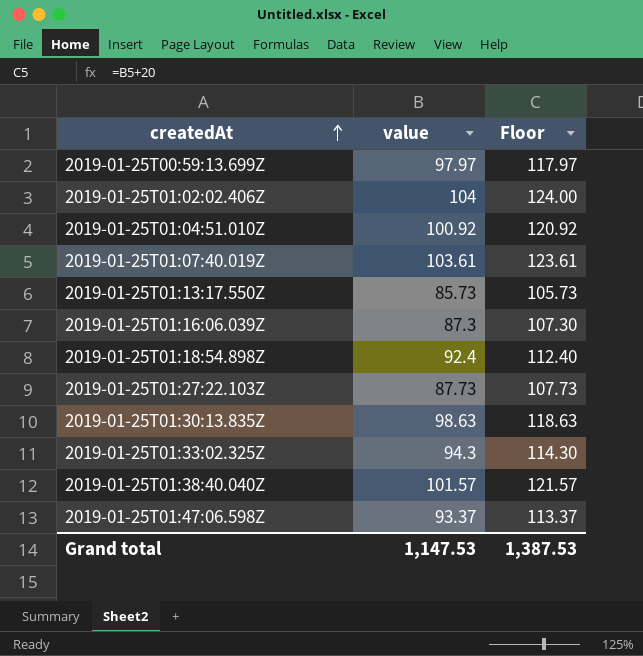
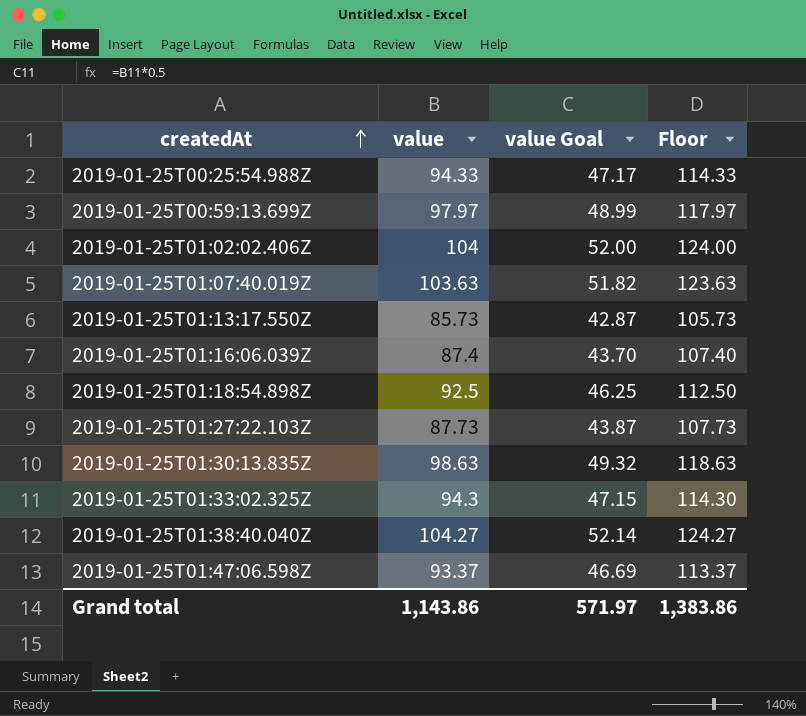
column value Goal | formula: none -> [value] * 0.5
row 2019-01-25T01:04:51.010Z: 100.92 | 120.92 -> none
row 2019-01-25T00:25:54.988Z: none -> 94.33 | 47.17 | 114.33
2019-01-25T01:07:40.019Z | value: 103.61 -> 103.63
2019-01-25T01:07:40.019Z | Floor: 123.61 -> 123.63
2019-01-25T01:16:06.039Z | value: 87.3 -> 87.4
2019-01-25T01:16:06.039Z | Floor: 107.30 -> 107.40
2019-01-25T01:18:54.898Z | value: 92.4 -> 92.5
2019-01-25T01:18:54.898Z | Floor: 112.40 -> 112.50
2019-01-25T01:38:40.040Z | value: 101.57 -> 104.27
2019-01-25T01:38:40.040Z | Floor: 121.57 -> 124.27
Grand total | value: 1,147.53 -> 1,143.86
Grand total | Floor: 1,387.53 -> 1,383.86

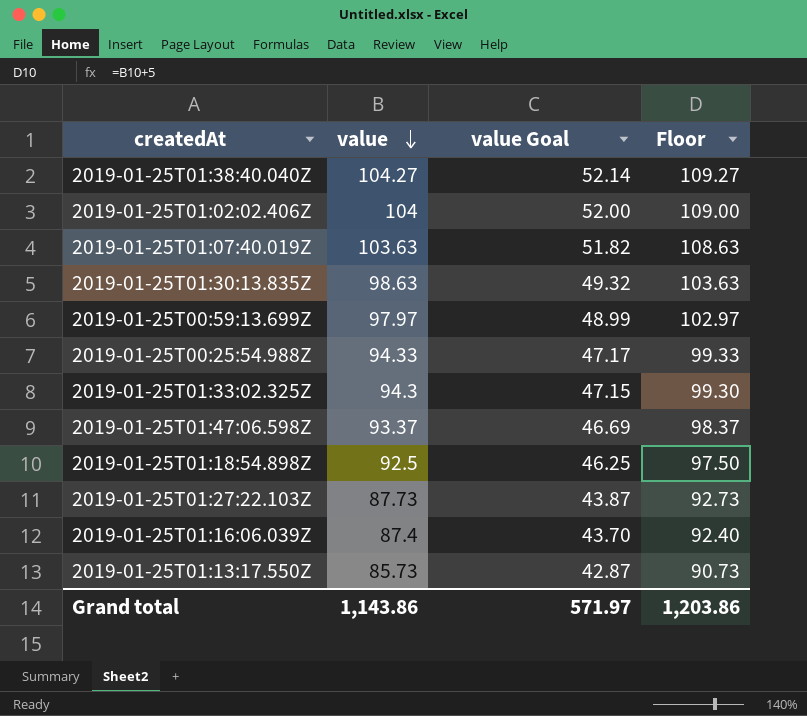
row order: createdAt ascending -> value descending
column Floor | formula: [value] + 20 -> [value] + 5
Grand total | Floor: 1,383.86 -> 1,203.86

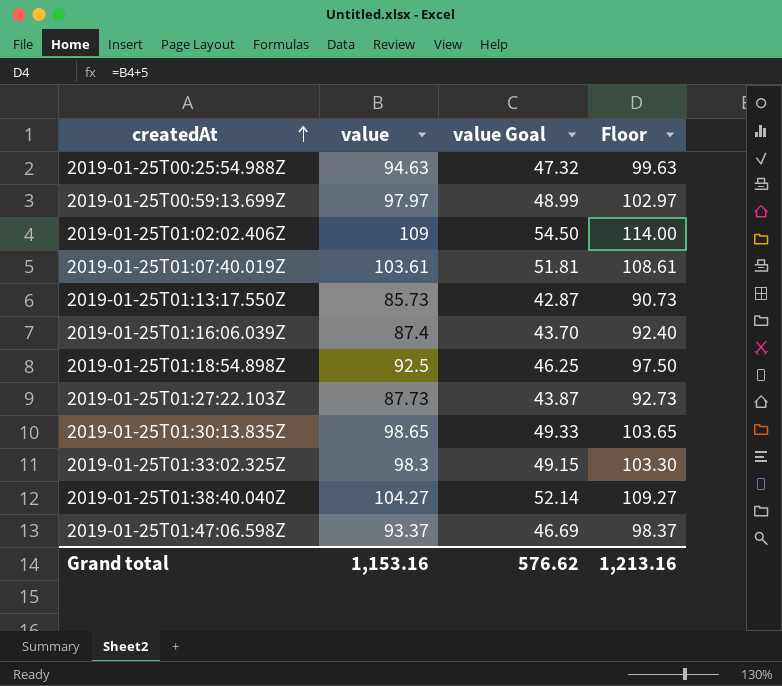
row order: value descending -> createdAt ascending
2019-01-25T00:25:54.988Z | value: 94.33 -> 94.63
2019-01-25T00:25:54.988Z | value Goal: 47.17 -> 47.32
2019-01-25T00:25:54.988Z | Floor: 99.33 -> 99.63
2019-01-25T01:02:02.406Z | value: 104 -> 109
2019-01-25T01:02:02.406Z | value Goal: 52.00 -> 54.50
2019-01-25T01:02:02.406Z | Floor: 109.00 -> 114.00
2019-01-25T01:07:40.019Z | value: 103.63 -> 103.61
2019-01-25T01:07:40.019Z | value Goal: 51.82 -> 51.81
2019-01-25T01:07:40.019Z | Floor: 108.63 -> 108.61
2019-01-25T01:30:13.835Z | value: 98.63 -> 98.65
2019-01-25T01:30:13.835Z | value Goal: 49.32 -> 49.33
2019-01-25T01:30:13.835Z | Floor: 103.63 -> 103.65
2019-01-25T01:33:02.325Z | value: 94.3 -> 98.3
2019-01-25T01:33:02.325Z | value Goal: 47.15 -> 49.15
2019-01-25T01:33:02.325Z | Floor: 99.30 -> 103.30
Grand total | value: 1,143.86 -> 1,153.16
Grand total | value Goal: 571.97 -> 576.62
Grand total | Floor: 1,203.86 -> 1,213.16

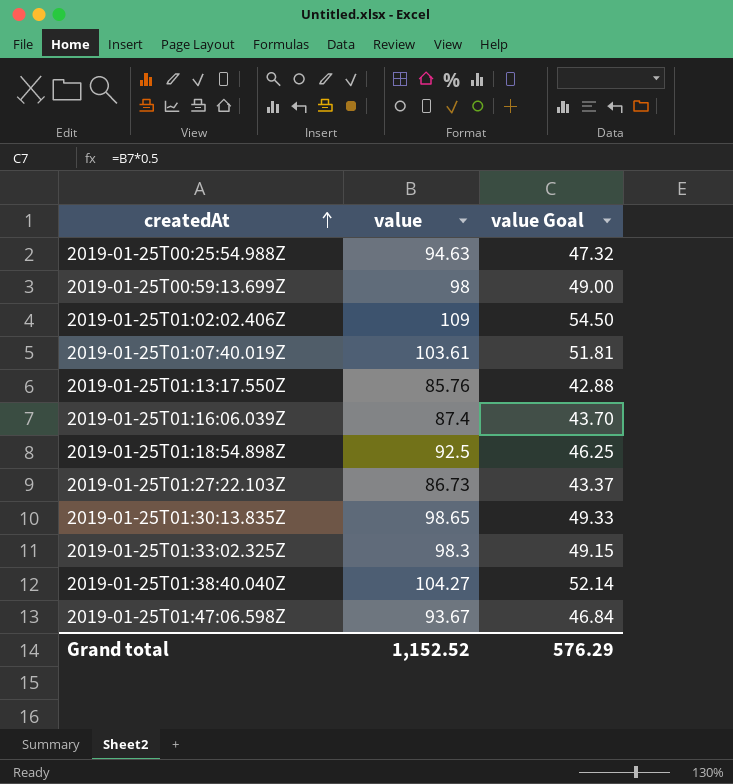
column Floor | formula: [value] + 5 -> none
2019-01-25T00:59:13.699Z | value: 97.97 -> 98
2019-01-25T00:59:13.699Z | value Goal: 48.99 -> 49.00
2019-01-25T01:13:17.550Z | value: 85.73 -> 85.76
2019-01-25T01:13:17.550Z | value Goal: 42.87 -> 42.88
2019-01-25T01:27:22.103Z | value: 87.73 -> 86.73
2019-01-25T01:27:22.103Z | value Goal: 43.87 -> 43.37
2019-01-25T01:47:06.598Z | value: 93.37 -> 93.67
2019-01-25T01:47:06.598Z | value Goal: 46.69 -> 46.84
Grand total | value: 1,153.16 -> 1,152.52
Grand total | value Goal: 576.62 -> 576.29

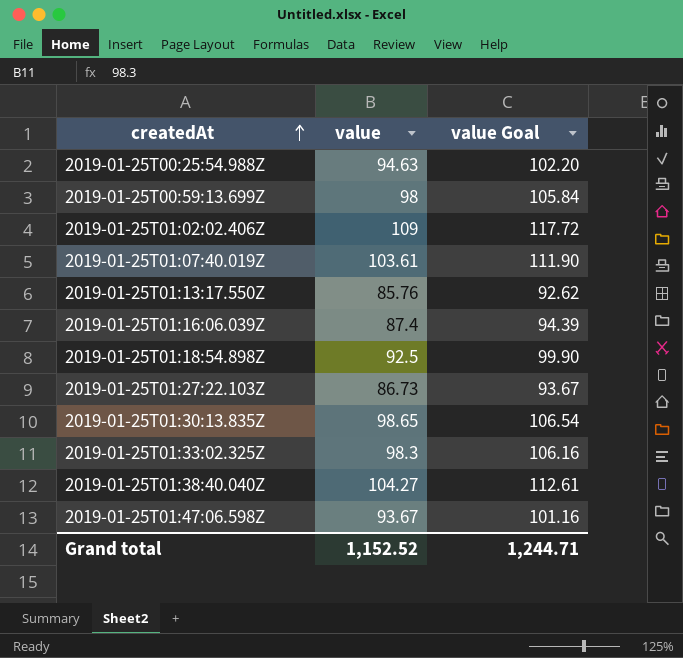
column value Goal | formula: [value] * 0.5 -> [value] * 1.08
Grand total | value Goal: 576.29 -> 1,244.71

